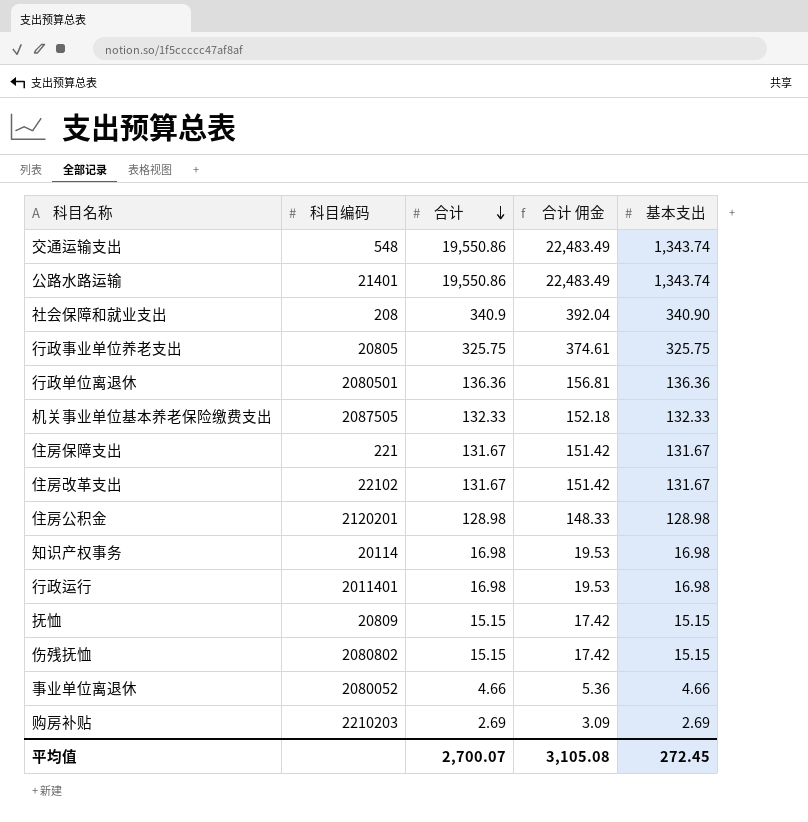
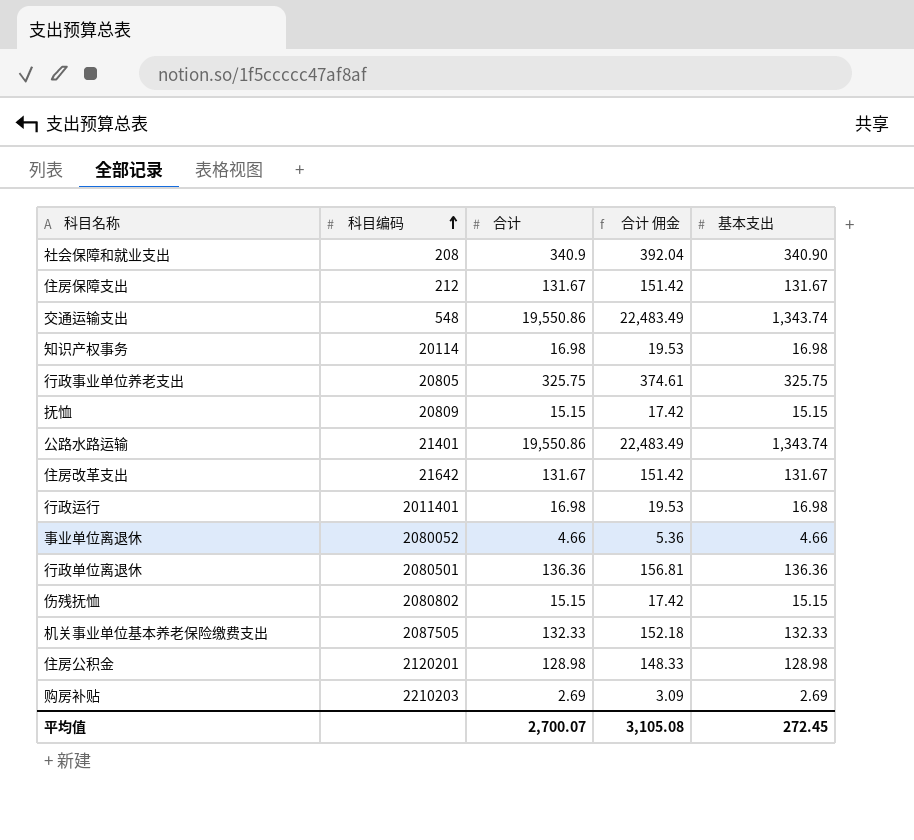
row order: 合计 descending -> 科目编码 ascending
住房保障支出 | 科目编码: 221 -> 212
住房改革支出 | 科目编码: 22102 -> 21642

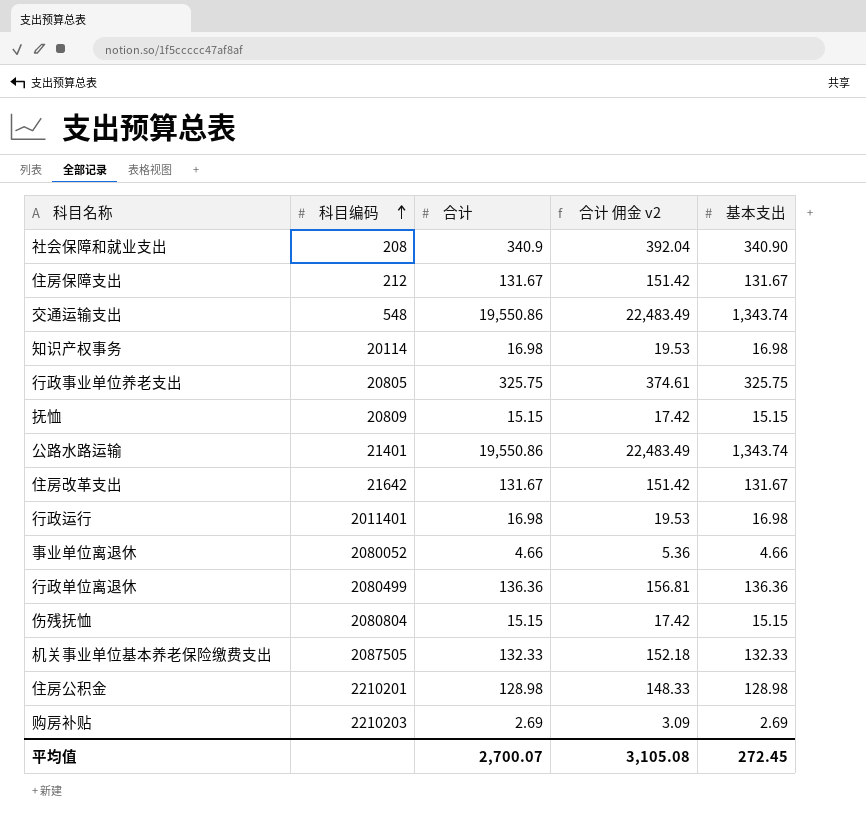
column name: 合计 佣金 -> 合计 佣金 v2
行政单位离退休 | 科目编码: 2080501 -> 2080499
伤残抚恤 | 科目编码: 2080802 -> 2080804
住房公积金 | 科目编码: 2120201 -> 2210201

